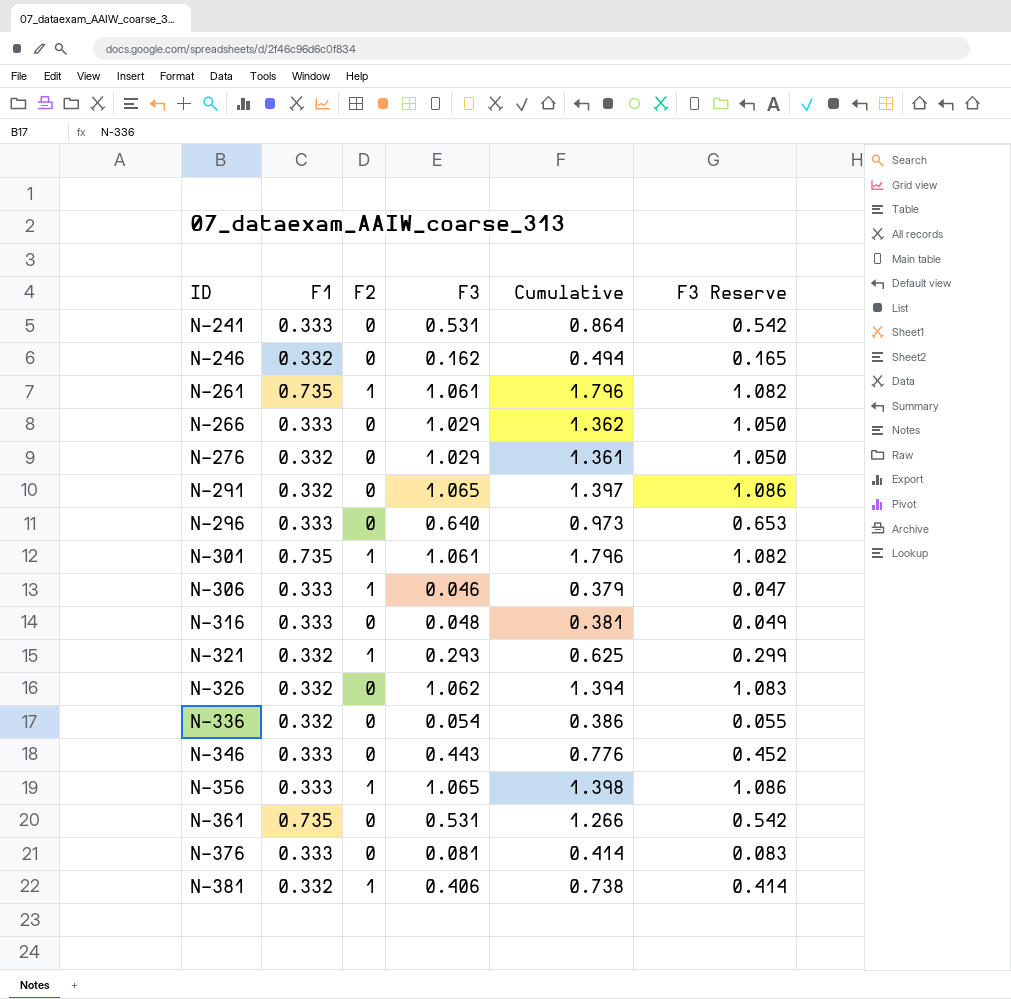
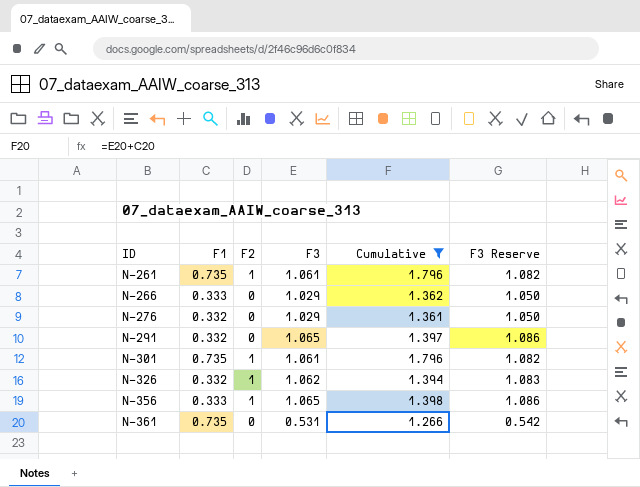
filter: none -> Cumulative >= 1.266
N-326 | F2: 0 -> 1

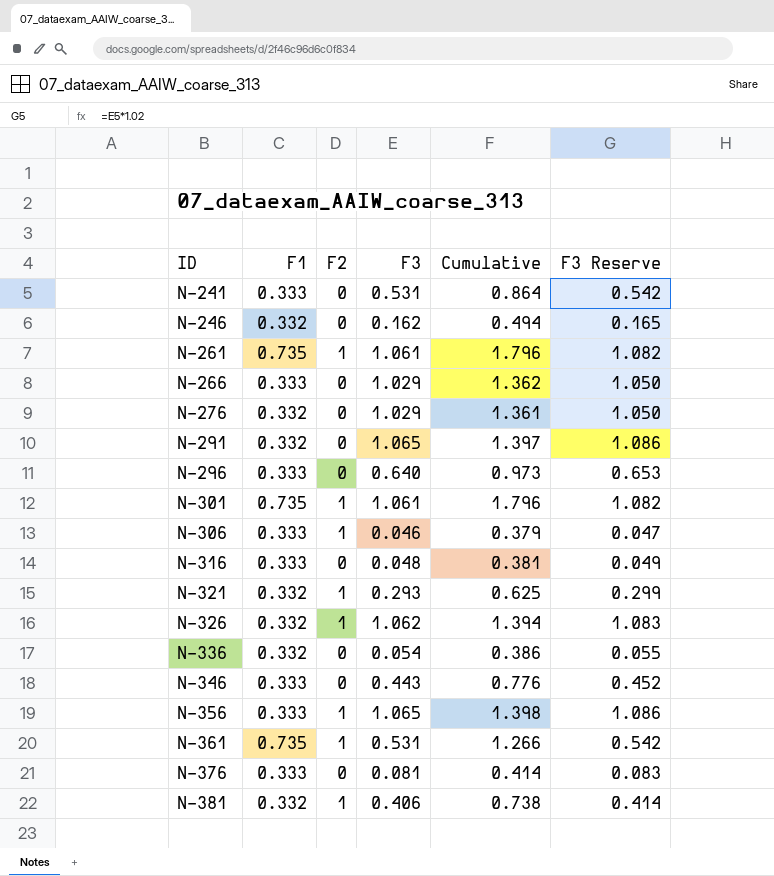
filter: Cumulative >= 1.266 -> none
N-361 | F2: 0 -> 1

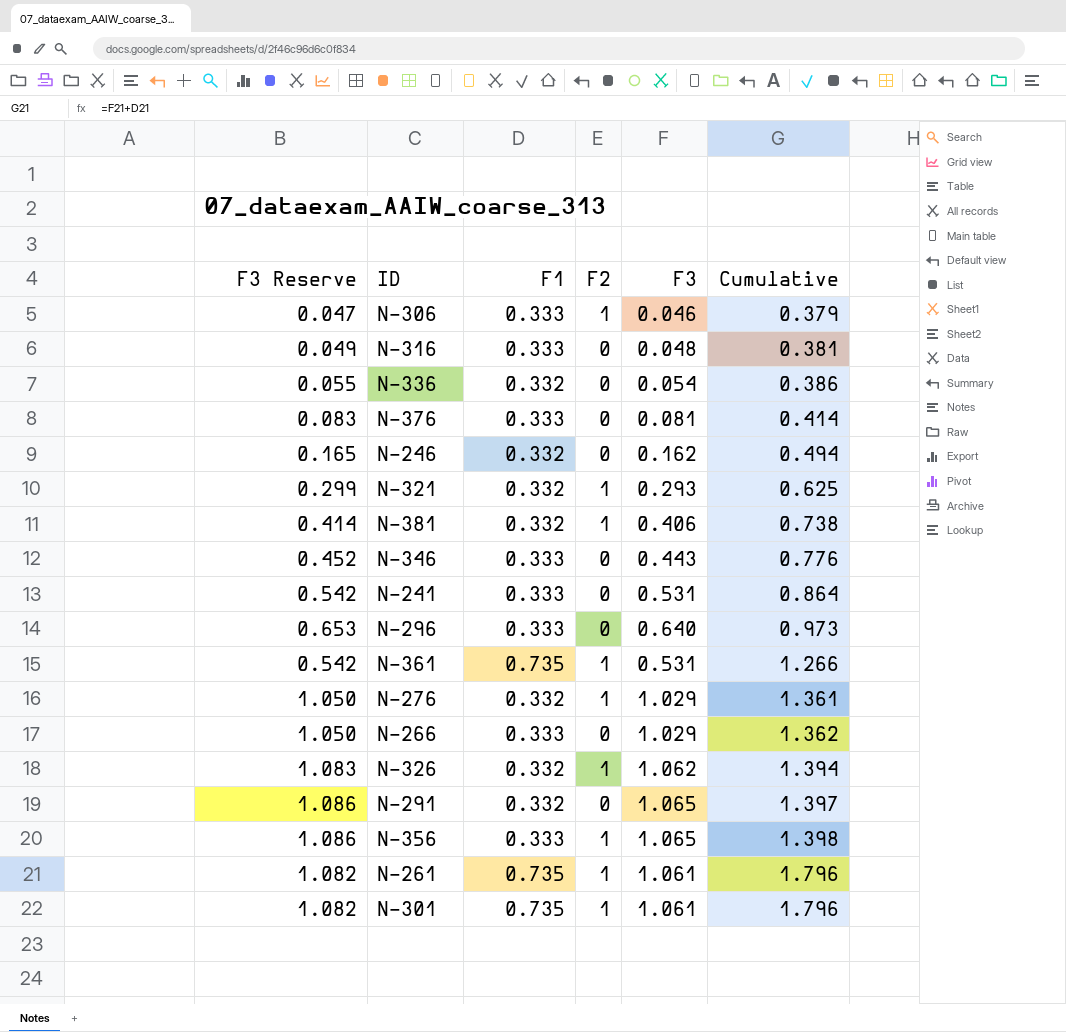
row order: ID ascending -> Cumulative ascending
column F3 Reserve | position: 6 -> 1
N-276 | F2: 0 -> 1

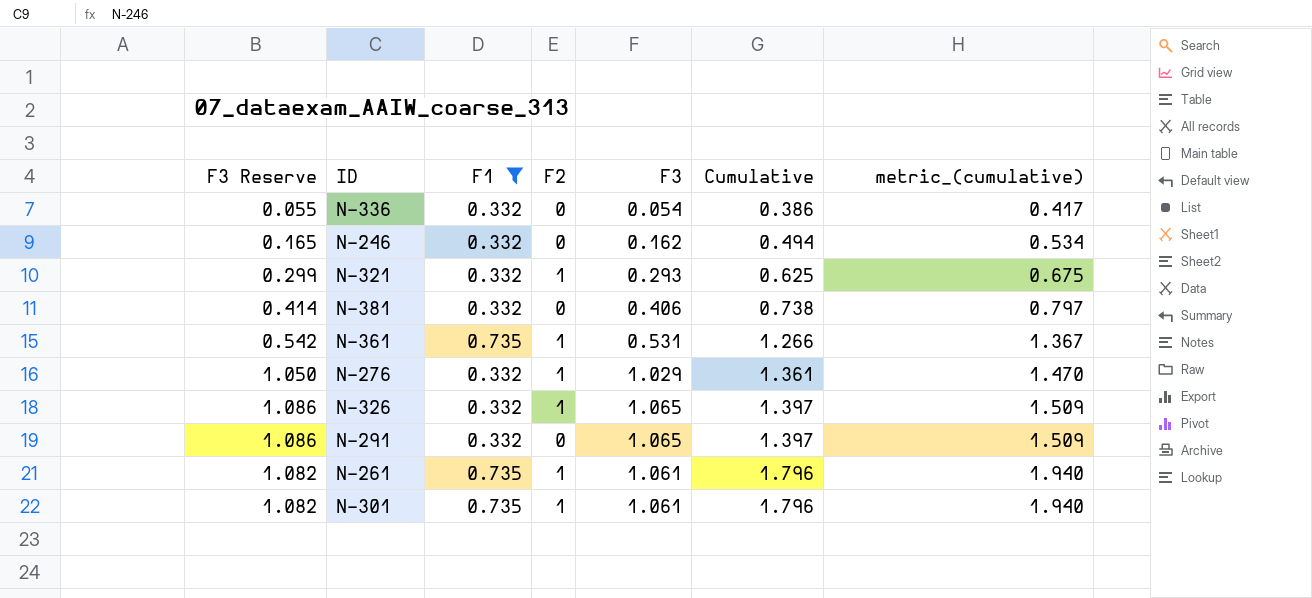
filter: none -> F1 != 0.333
column metric_(cumulative) | formula: none -> [Cumulative] * 1.08
N-381 | F2: 1 -> 0
N-326 | F3 Reserve: 1.083 -> 1.086
N-326 | F3: 1.062 -> 1.065
N-326 | Cumulative: 1.394 -> 1.397

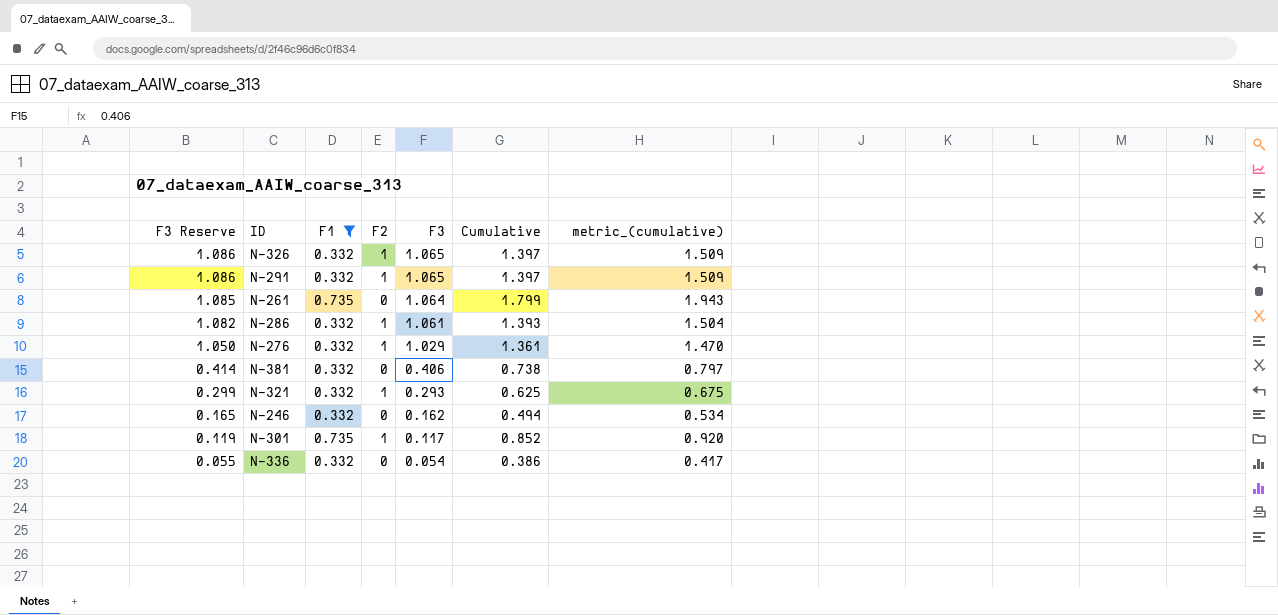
row order: Cumulative ascending -> F3 Reserve descending
row N-361: 0.542 | 0.735 | 1 | 0.531 | 1.266 | 1.367 -> none
N-291 | F2: 0 -> 1
N-261 | F3 Reserve: 1.082 -> 1.085
N-261 | F2: 1 -> 0
N-261 | F3: 1.061 -> 1.064
N-261 | Cumulative: 1.796 -> 1.799
N-261 | metric_(cumulative): 1.940 -> 1.943
row N-286: none -> 1.082 | 0.332 | 1 | 1.061 | 1.393 | 1.504
N-301 | F3 Reserve: 1.082 -> 0.119
N-301 | F3: 1.061 -> 0.117
N-301 | Cumulative: 1.796 -> 0.852
N-301 | metric_(cumulative): 1.940 -> 0.920

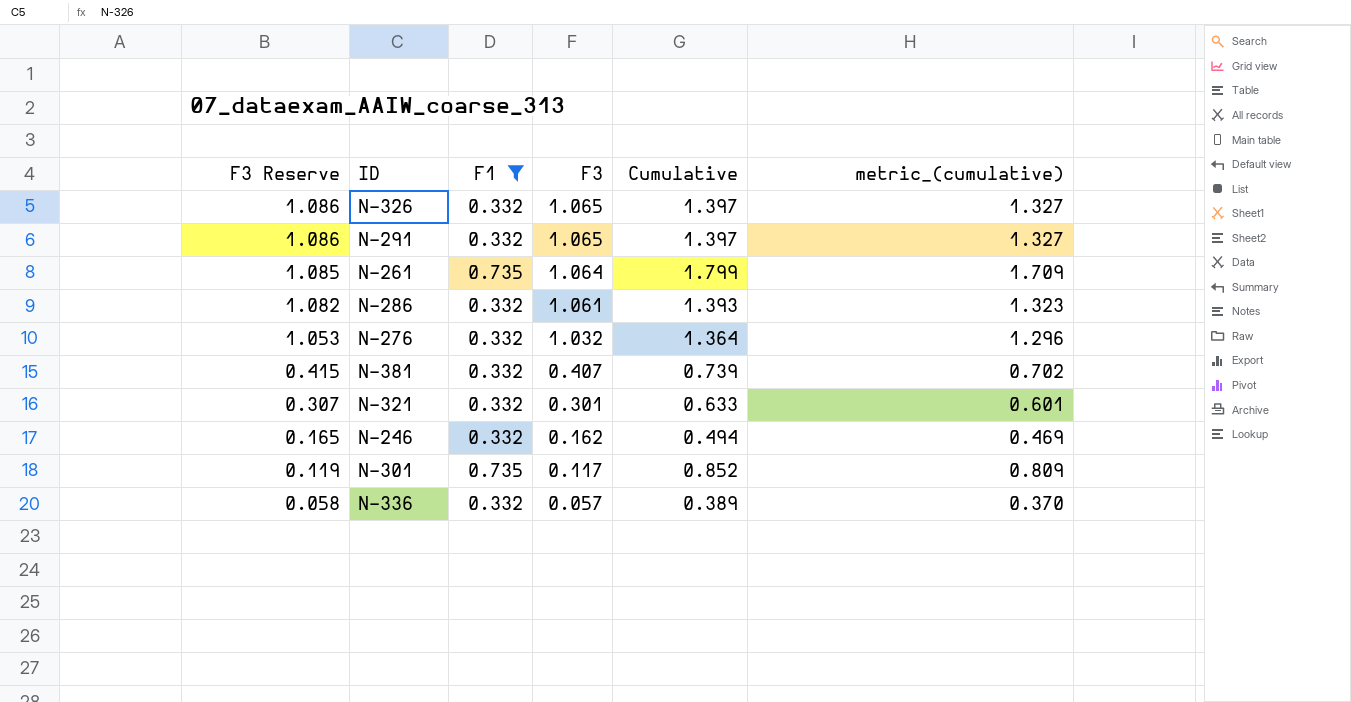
column F2 | position: 4 -> none
column metric_(cumulative) | formula: [Cumulative] * 1.08 -> [Cumulative] * 0.95
N-276 | F3 Reserve: 1.050 -> 1.053
N-276 | F3: 1.029 -> 1.032
N-276 | Cumulative: 1.361 -> 1.364
N-381 | F3 Reserve: 0.414 -> 0.415
N-381 | F3: 0.406 -> 0.407
N-381 | Cumulative: 0.738 -> 0.739
N-321 | F3 Reserve: 0.299 -> 0.307
N-321 | F3: 0.293 -> 0.301
N-321 | Cumulative: 0.625 -> 0.633
N-336 | F3 Reserve: 0.055 -> 0.058
N-336 | F3: 0.054 -> 0.057
N-336 | Cumulative: 0.386 -> 0.389

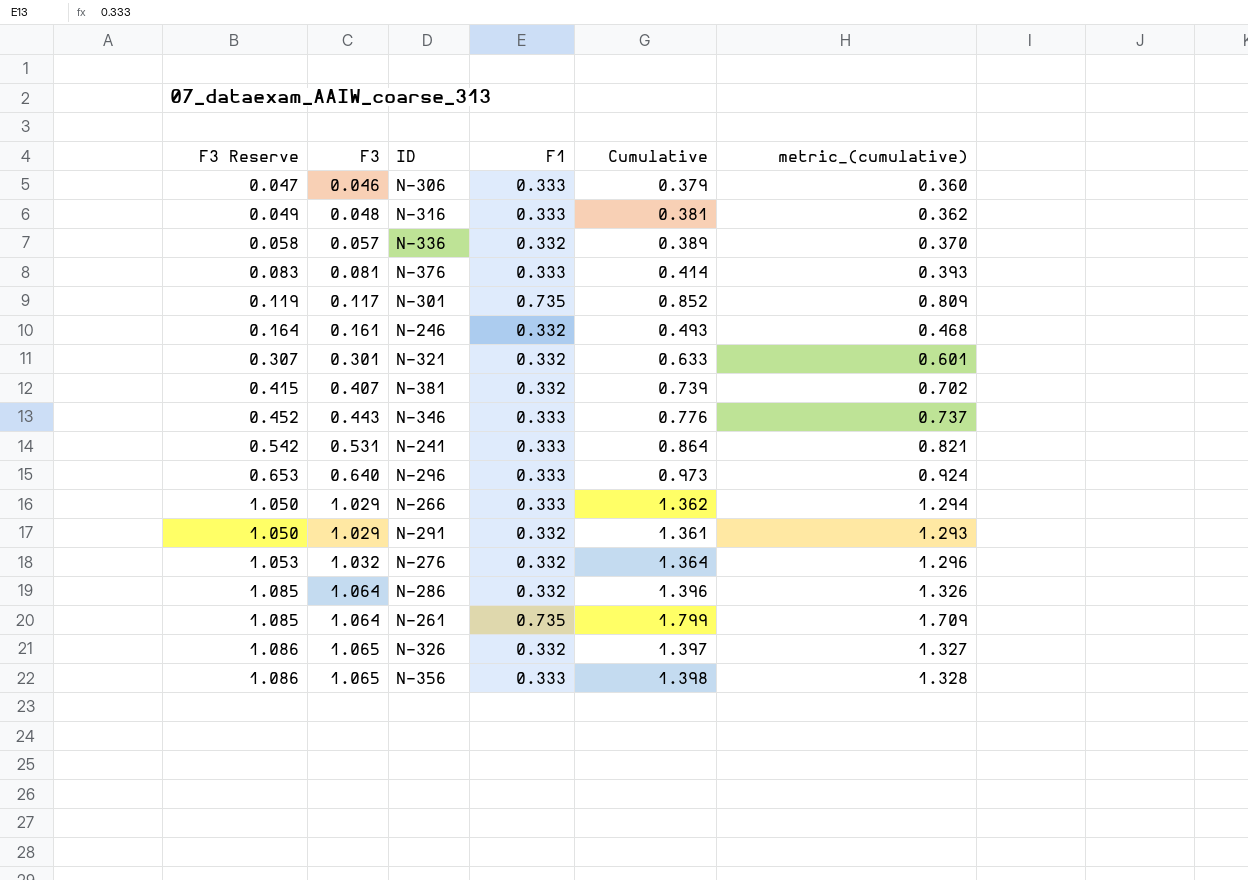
filter: F1 != 0.333 -> none
row order: F3 Reserve descending -> F3 Reserve ascending
column F3 | position: 4 -> 2
N-246 | F3 Reserve: 0.165 -> 0.164
N-246 | F3: 0.162 -> 0.161
N-246 | Cumulative: 0.494 -> 0.493
N-246 | metric_(cumulative): 0.469 -> 0.468
N-291 | F3 Reserve: 1.086 -> 1.050
N-291 | F3: 1.065 -> 1.029
N-291 | Cumulative: 1.397 -> 1.361
N-291 | metric_(cumulative): 1.327 -> 1.293
N-286 | F3 Reserve: 1.082 -> 1.085
N-286 | F3: 1.061 -> 1.064
N-286 | Cumulative: 1.393 -> 1.396
N-286 | metric_(cumulative): 1.323 -> 1.326

